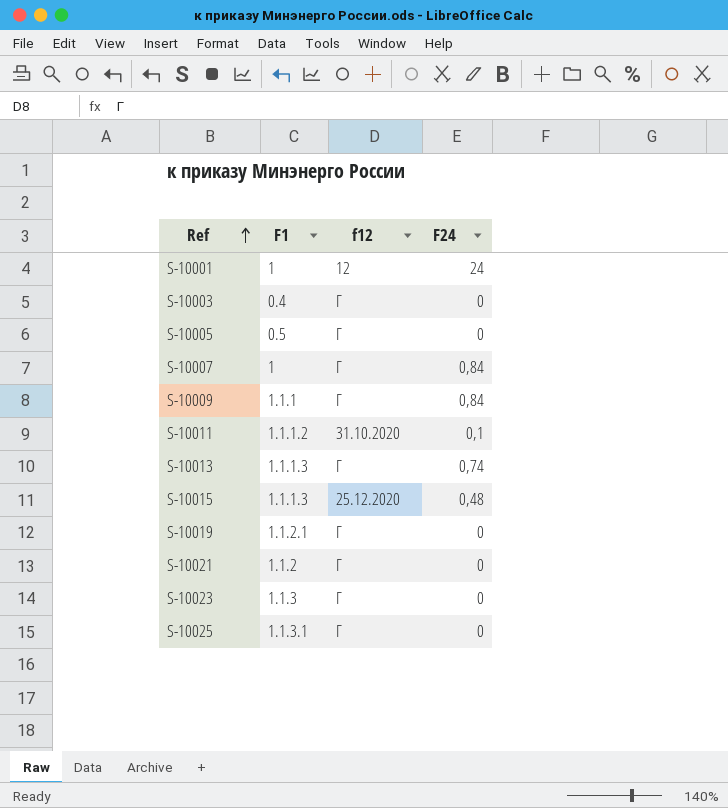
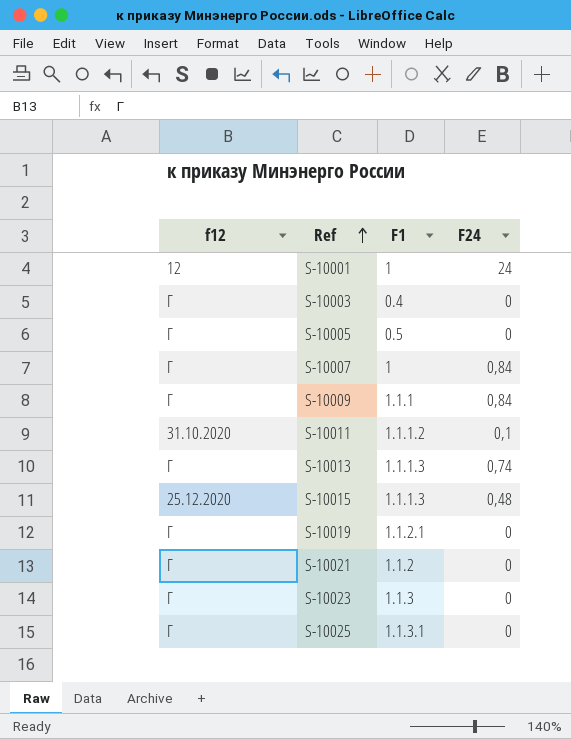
column f12 | position: 3 -> 1

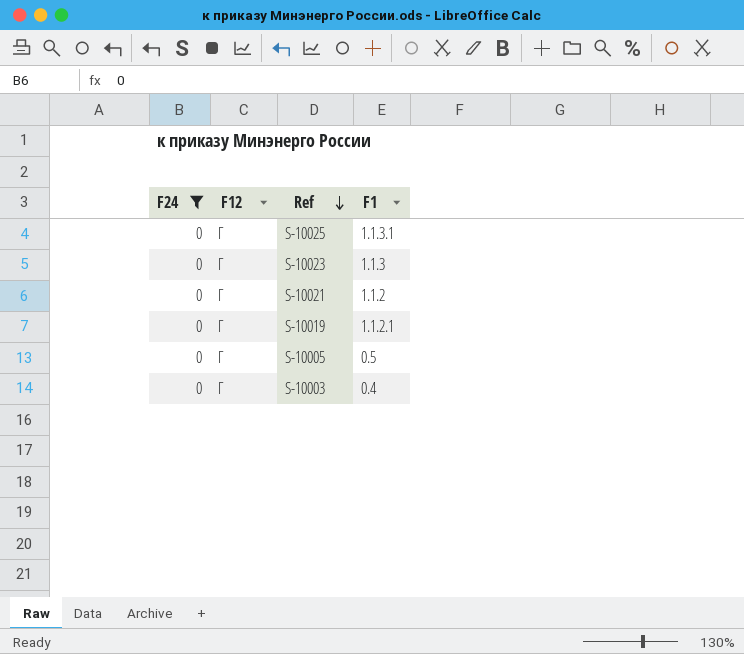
filter: none -> F24 = 0
row order: Ref ascending -> Ref descending
column F24 | position: 4 -> 1
column name: f12 -> F12

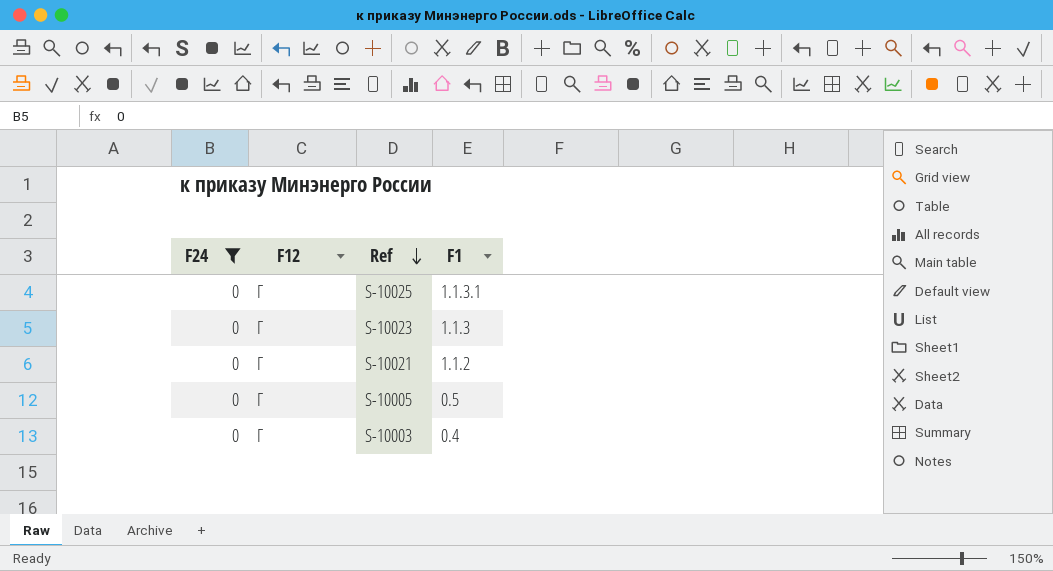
row S-10019: 0 | Г | 1.1.2.1 -> none

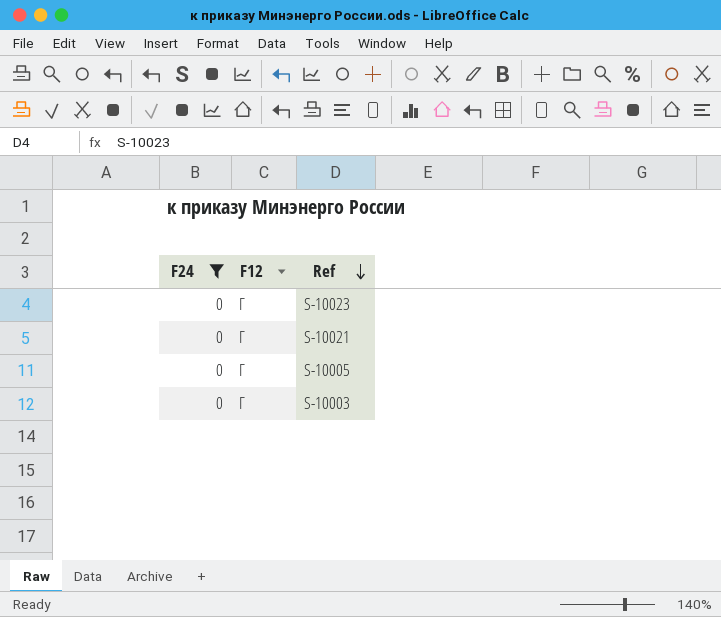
column F1 | position: 4 -> none
row S-10025: 0 | Г | 1.1.3.1 -> none

